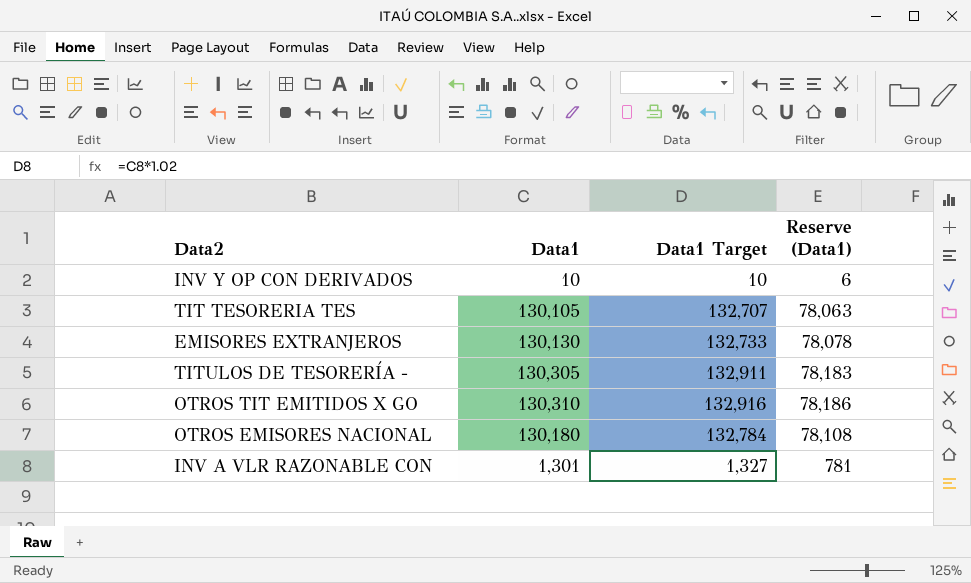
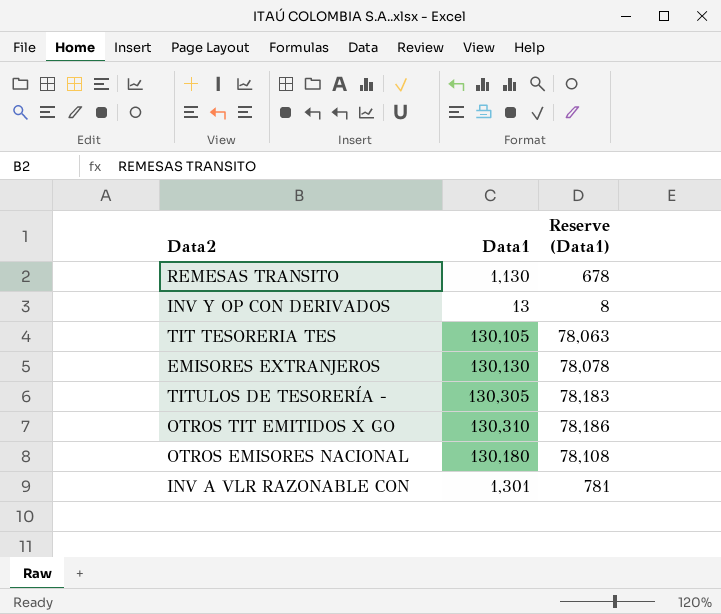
column Data1 Target | formula: [Data1] * 1.02 -> none
row REMESAS TRANSITO: none -> 1,130 | 678
INV Y OP CON DERIVADOS | Data1: 10 -> 13
INV Y OP CON DERIVADOS | Reserve (Data1): 6 -> 8

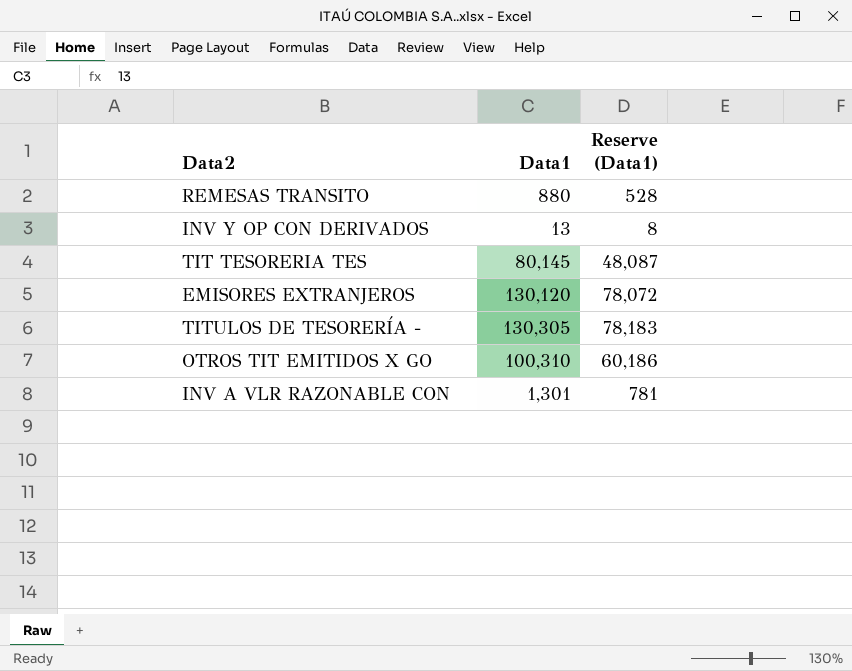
row OTROS EMISORES NACIONAL: 130,180 | 78,108 -> none
REMESAS TRANSITO | Data1: 1,130 -> 880
REMESAS TRANSITO | Reserve (Data1): 678 -> 528
TIT TESORERIA TES | Data1: 130,105 -> 80,145
TIT TESORERIA TES | Reserve (Data1): 78,063 -> 48,087
EMISORES EXTRANJEROS | Data1: 130,130 -> 130,120
EMISORES EXTRANJEROS | Reserve (Data1): 78,078 -> 78,072
OTROS TIT EMITIDOS X GO | Data1: 130,310 -> 100,310
OTROS TIT EMITIDOS X GO | Reserve (Data1): 78,186 -> 60,186

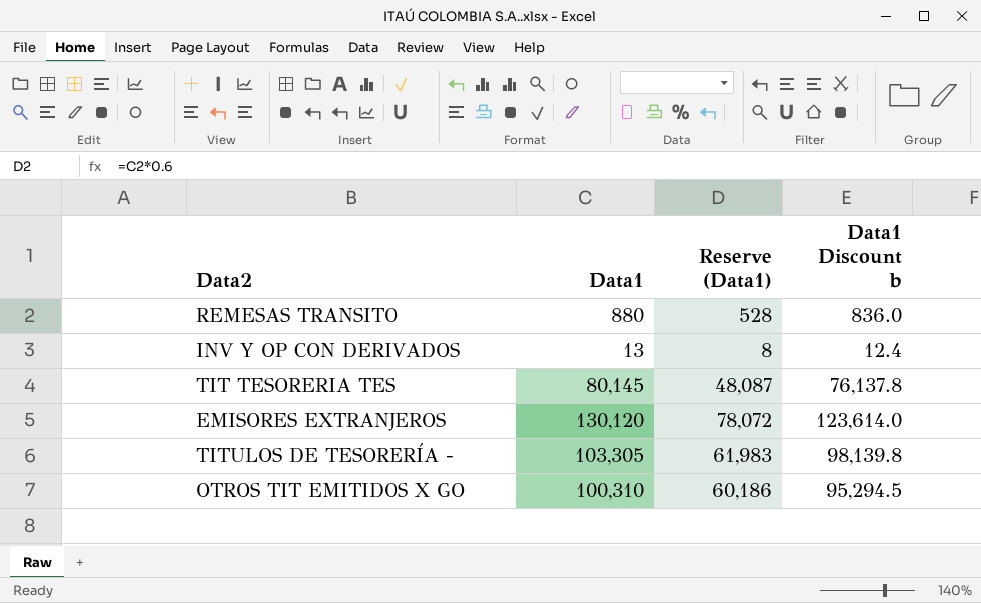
column Data1 Discount b | formula: none -> [Data1] * 0.95
row INV A VLR RAZONABLE CON: 1,301 | 781 -> none
TITULOS DE TESORERÍA - | Data1: 130,305 -> 103,305
TITULOS DE TESORERÍA - | Reserve (Data1): 78,183 -> 61,983

